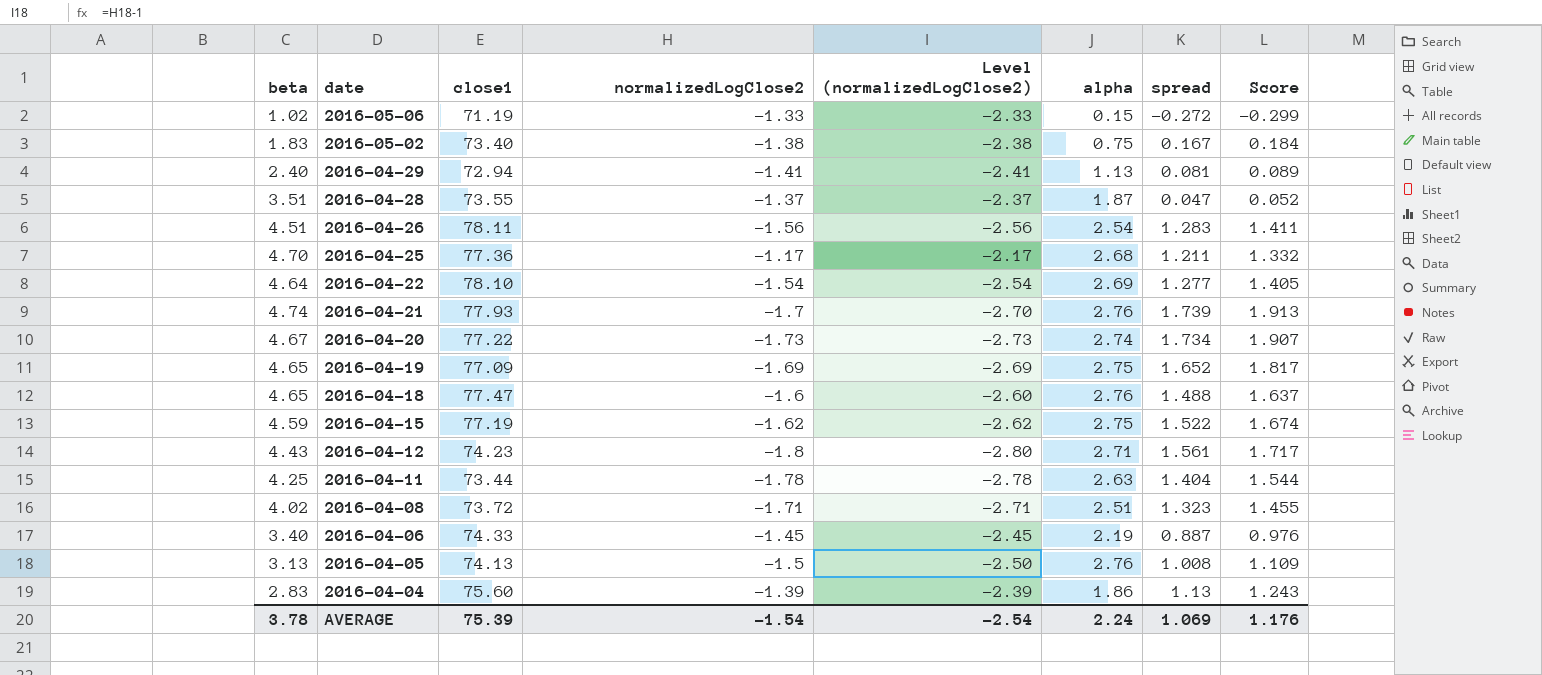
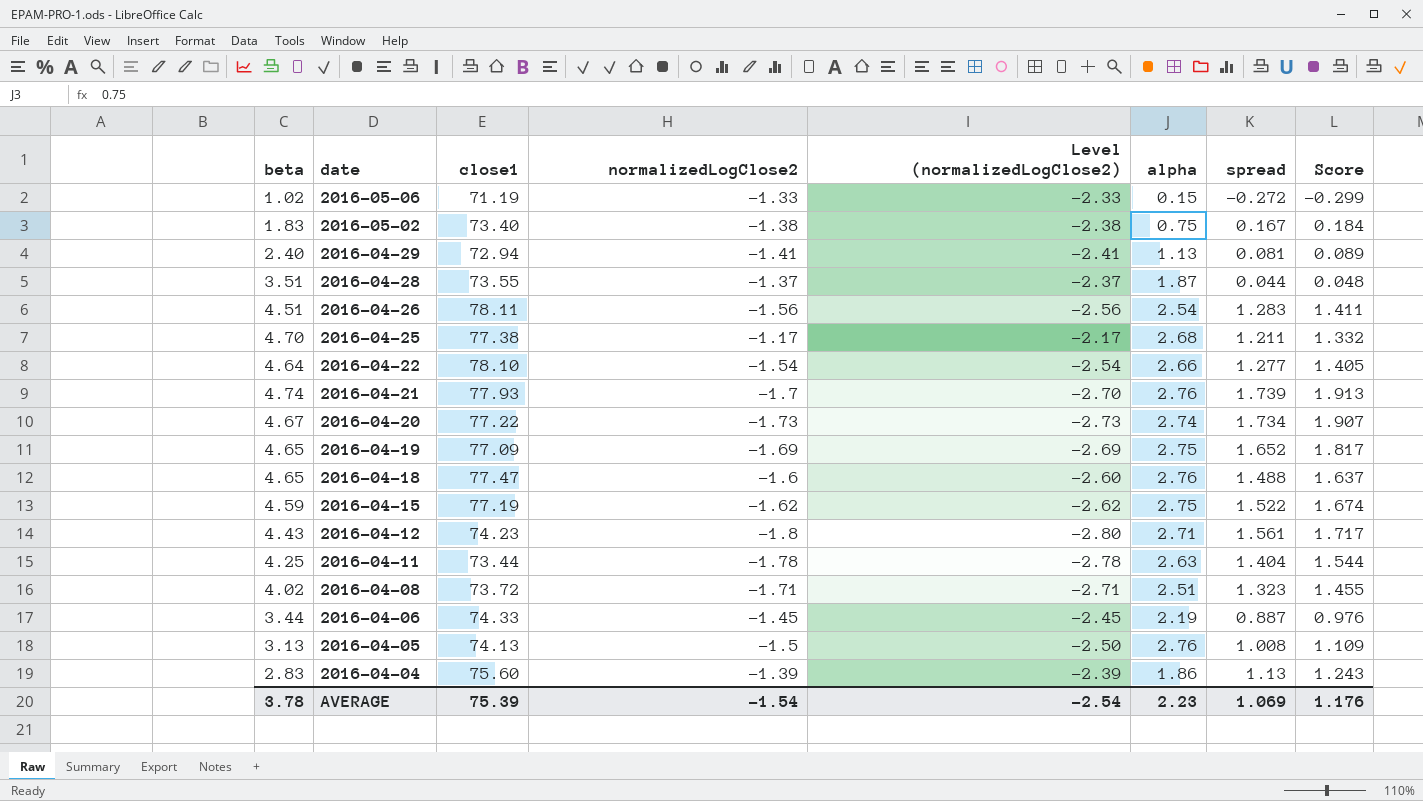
2016-04-28 | spread: 0.047 -> 0.044
2016-04-28 | Score: 0.052 -> 0.048
2016-04-25 | close1: 77.36 -> 77.38
2016-04-22 | alpha: 2.69 -> 2.66
2016-04-06 | beta: 3.40 -> 3.44
AVERAGE | alpha: 2.24 -> 2.23

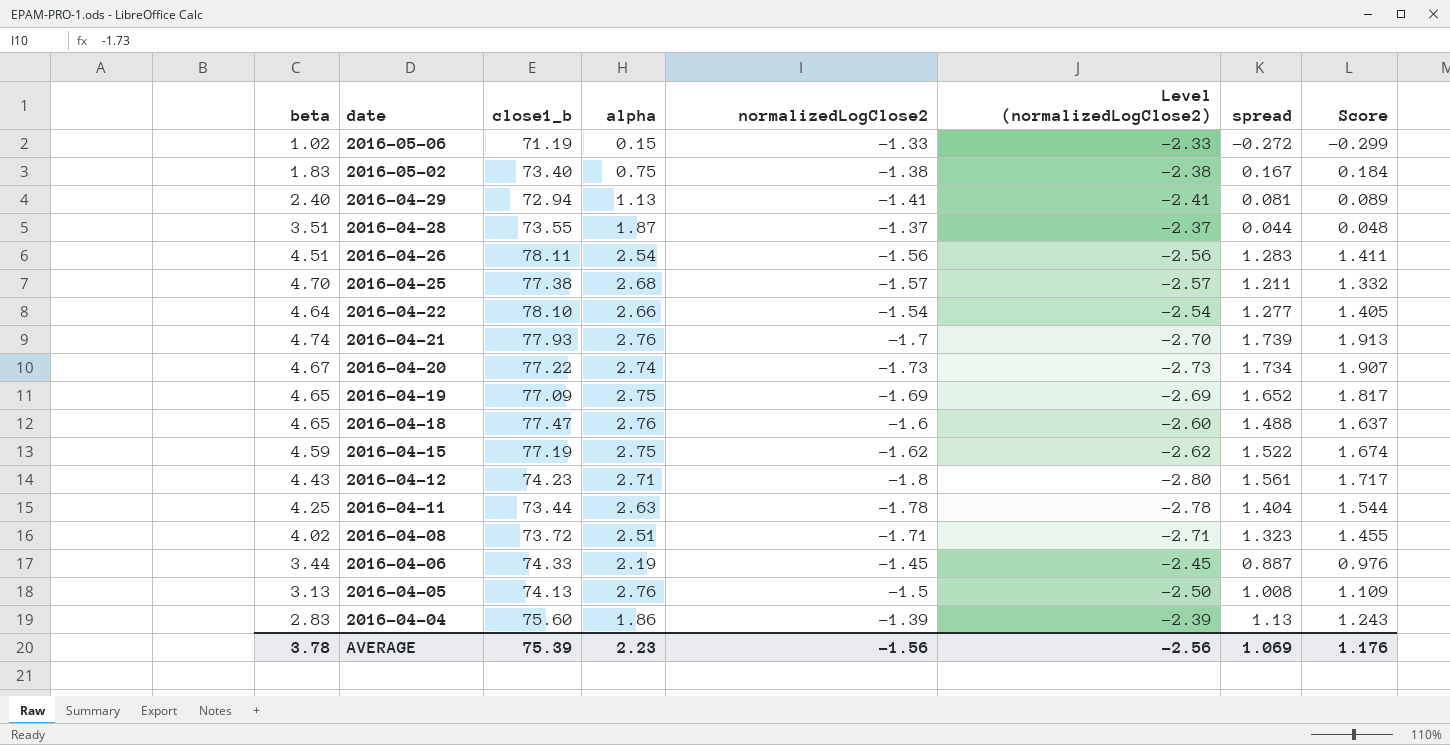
column name: close1 -> close1_b
column alpha | position: 6 -> 4
2016-04-25 | normalizedLogClose2: -1.17 -> -1.57
2016-04-25 | Level (normalizedLogClose2): -2.17 -> -2.57
AVERAGE | normalizedLogClose2: -1.54 -> -1.56
AVERAGE | Level (normalizedLogClose2): -2.54 -> -2.56

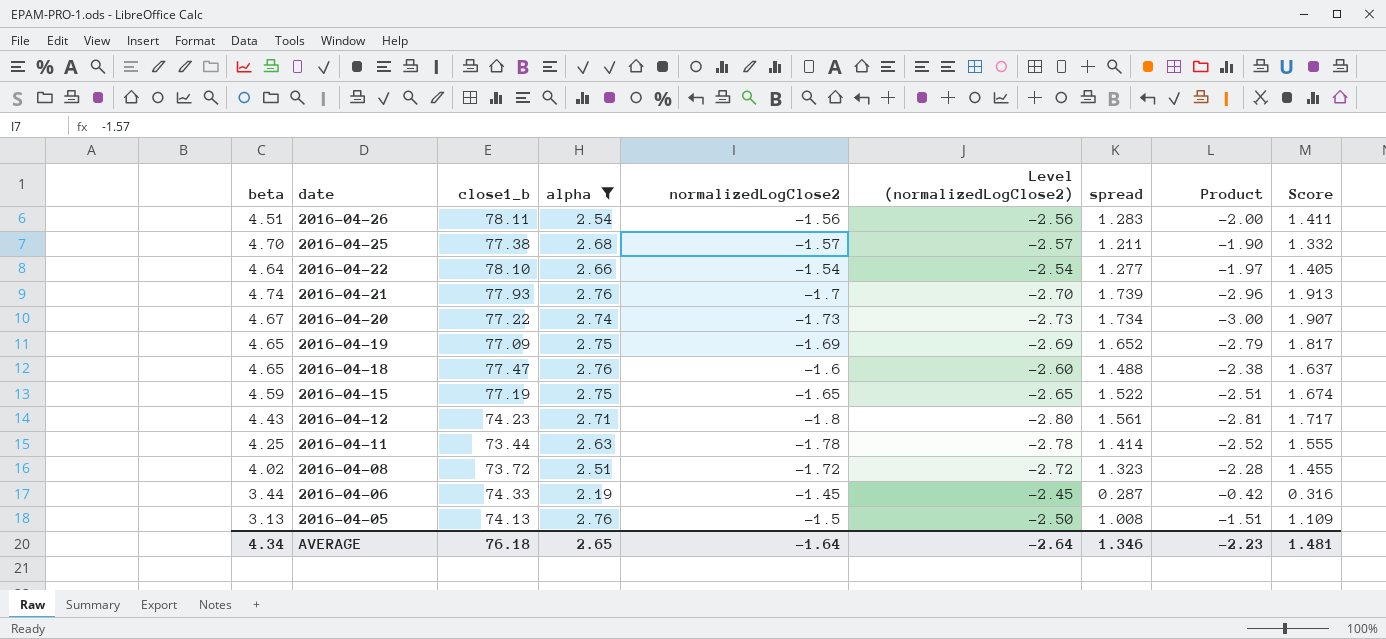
filter: none -> alpha >= 2.19
column Product | formula: none -> [normalizedLogClose2] * [spread]
2016-04-15 | normalizedLogClose2: -1.62 -> -1.65
2016-04-15 | Level (normalizedLogClose2): -2.62 -> -2.65
2016-04-11 | spread: 1.404 -> 1.414
2016-04-11 | Score: 1.544 -> 1.555
2016-04-08 | normalizedLogClose2: -1.71 -> -1.72
2016-04-08 | Level (normalizedLogClose2): -2.71 -> -2.72
2016-04-06 | spread: 0.887 -> 0.287
2016-04-06 | Score: 0.976 -> 0.316
AVERAGE | beta: 3.78 -> 4.34
AVERAGE | close1_b: 75.39 -> 76.18
AVERAGE | alpha: 2.23 -> 2.65
AVERAGE | normalizedLogClose2: -1.56 -> -1.64
AVERAGE | Level (normalizedLogClose2): -2.56 -> -2.64
AVERAGE | spread: 1.069 -> 1.346
AVERAGE | Score: 1.176 -> 1.481

